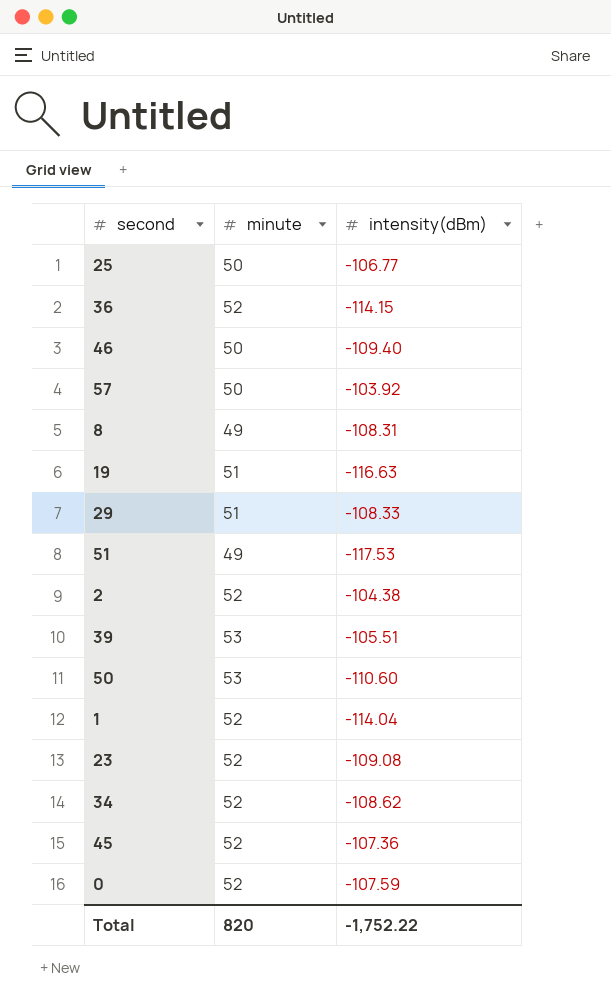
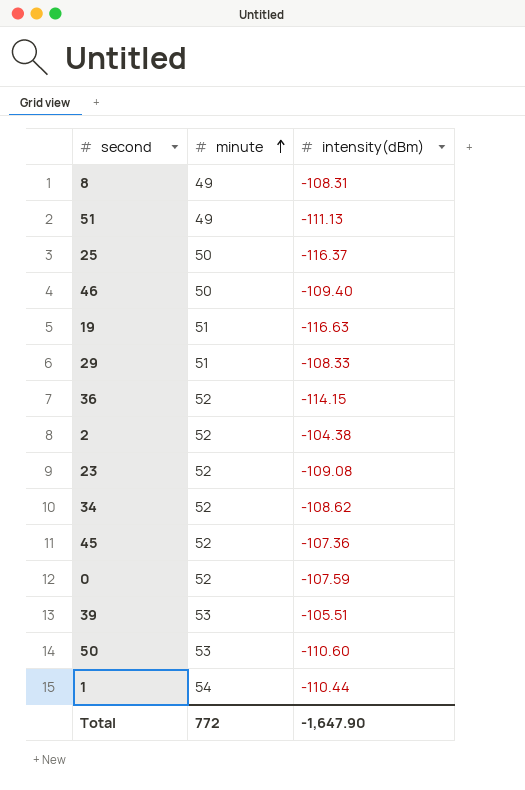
row order: none -> minute ascending
row 57: 50 | -103.92 -> none
51 | intensity(dBm): -117.53 -> -111.13
25 | intensity(dBm): -106.77 -> -116.37
1 | minute: 52 -> 54
1 | intensity(dBm): -114.04 -> -110.44
Total | minute: 820 -> 772
Total | intensity(dBm): -1,752.22 -> -1,647.90

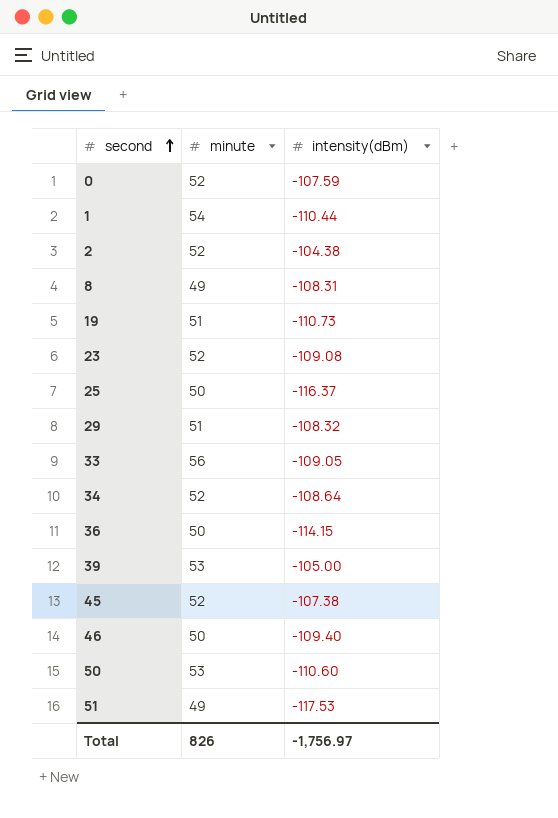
row order: minute ascending -> second ascending
19 | intensity(dBm): -116.63 -> -110.73
29 | intensity(dBm): -108.33 -> -108.32
row 33: none -> 56 | -109.05
34 | intensity(dBm): -108.62 -> -108.64
36 | minute: 52 -> 50
39 | intensity(dBm): -105.51 -> -105.00
45 | intensity(dBm): -107.36 -> -107.38
51 | intensity(dBm): -111.13 -> -117.53
Total | minute: 772 -> 826
Total | intensity(dBm): -1,647.90 -> -1,756.97

